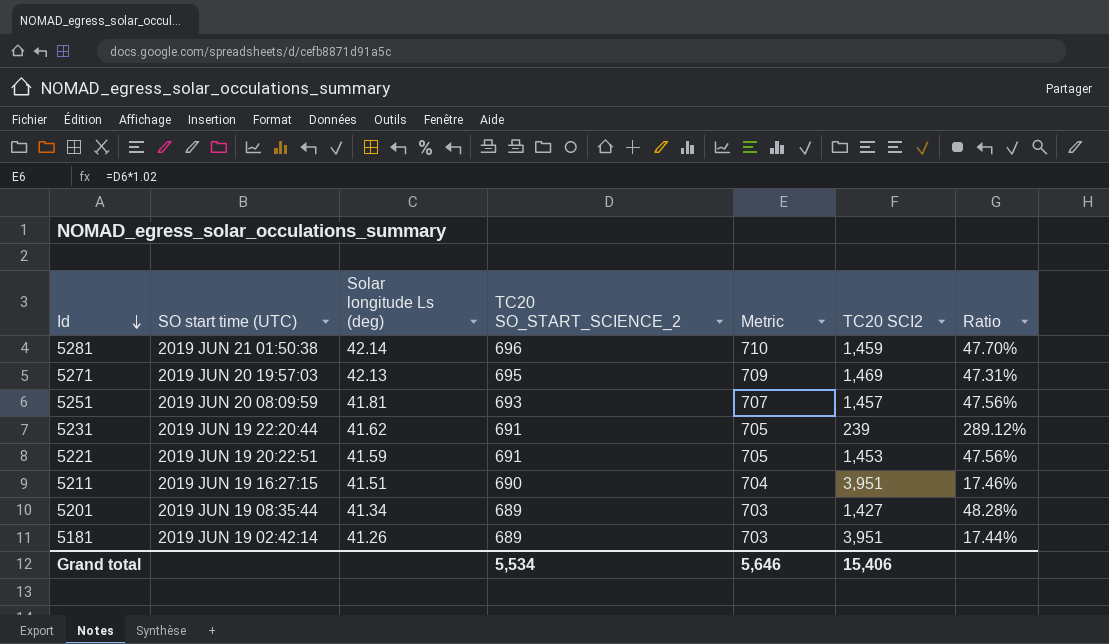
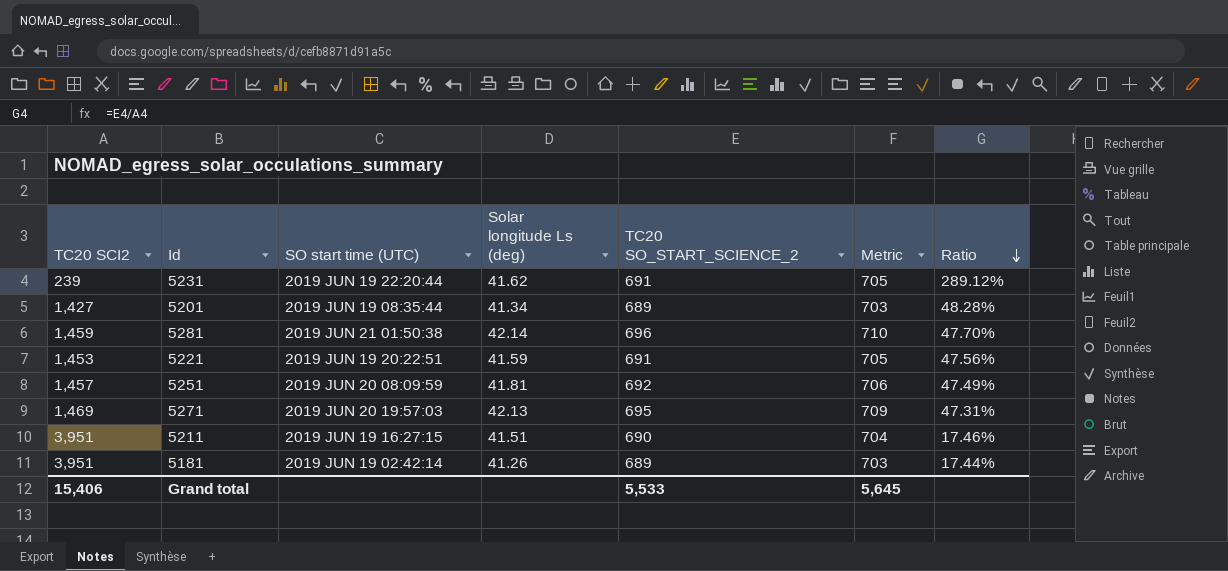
row order: Id descending -> Ratio descending
column TC20 SCI2 | position: 6 -> 1
5251 | TC20 SO_START_SCIENCE_2: 693 -> 692
5251 | Metric: 707 -> 706
5251 | Ratio: 47.56% -> 47.49%
Grand total | TC20 SO_START_SCIENCE_2: 5,534 -> 5,533
Grand total | Metric: 5,646 -> 5,645

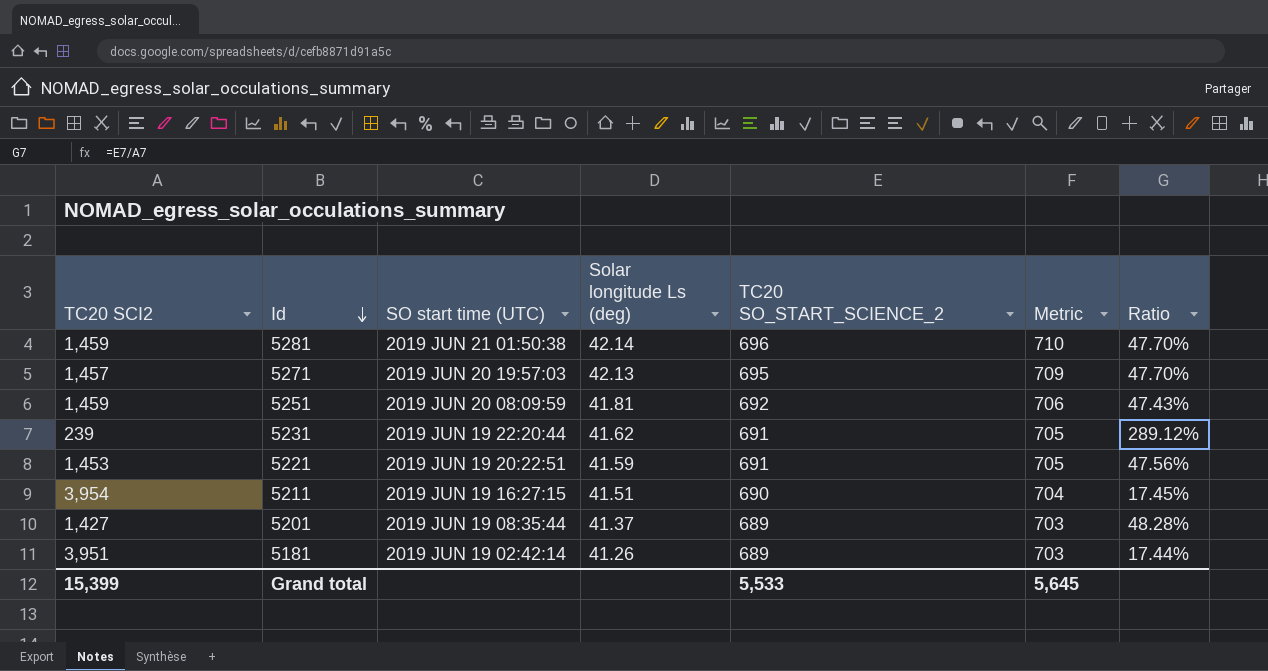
row order: Ratio descending -> Id descending
5271 | TC20 SCI2: 1,469 -> 1,457
5271 | Ratio: 47.31% -> 47.70%
5251 | TC20 SCI2: 1,457 -> 1,459
5251 | Ratio: 47.49% -> 47.43%
5211 | TC20 SCI2: 3,951 -> 3,954
5211 | Ratio: 17.46% -> 17.45%
5201 | Solar longitude Ls (deg): 41.34 -> 41.37
Grand total | TC20 SCI2: 15,406 -> 15,399

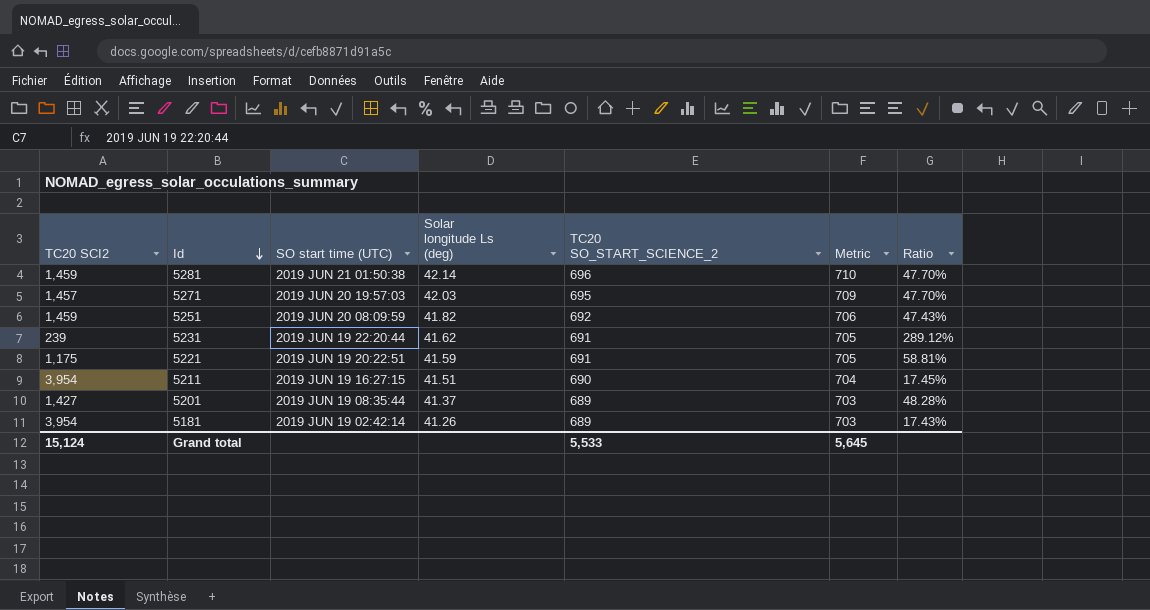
5271 | Solar longitude Ls (deg): 42.13 -> 42.03
5251 | Solar longitude Ls (deg): 41.81 -> 41.82
5221 | TC20 SCI2: 1,453 -> 1,175
5221 | Ratio: 47.56% -> 58.81%
5181 | TC20 SCI2: 3,951 -> 3,954
5181 | Ratio: 17.44% -> 17.43%
Grand total | TC20 SCI2: 15,399 -> 15,124

